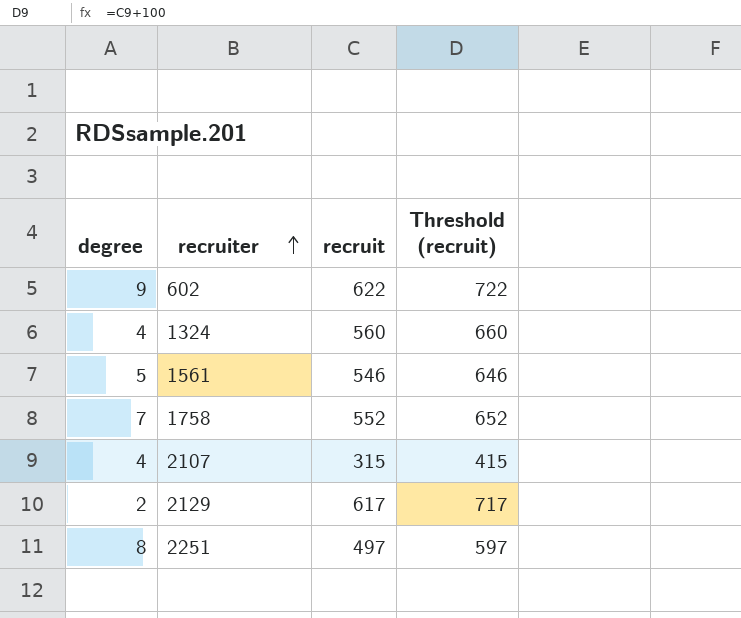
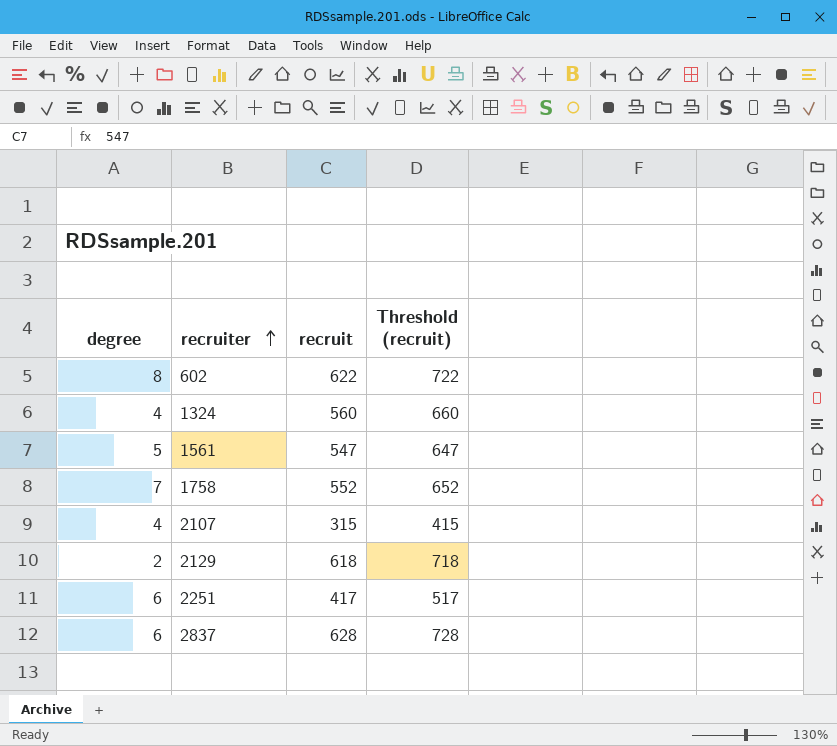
602 | degree: 9 -> 8
1561 | recruit: 546 -> 547
1561 | Threshold (recruit): 646 -> 647
2129 | recruit: 617 -> 618
2129 | Threshold (recruit): 717 -> 718
2251 | degree: 8 -> 6
2251 | recruit: 497 -> 417
2251 | Threshold (recruit): 597 -> 517
row 2837: none -> 6 | 628 | 728

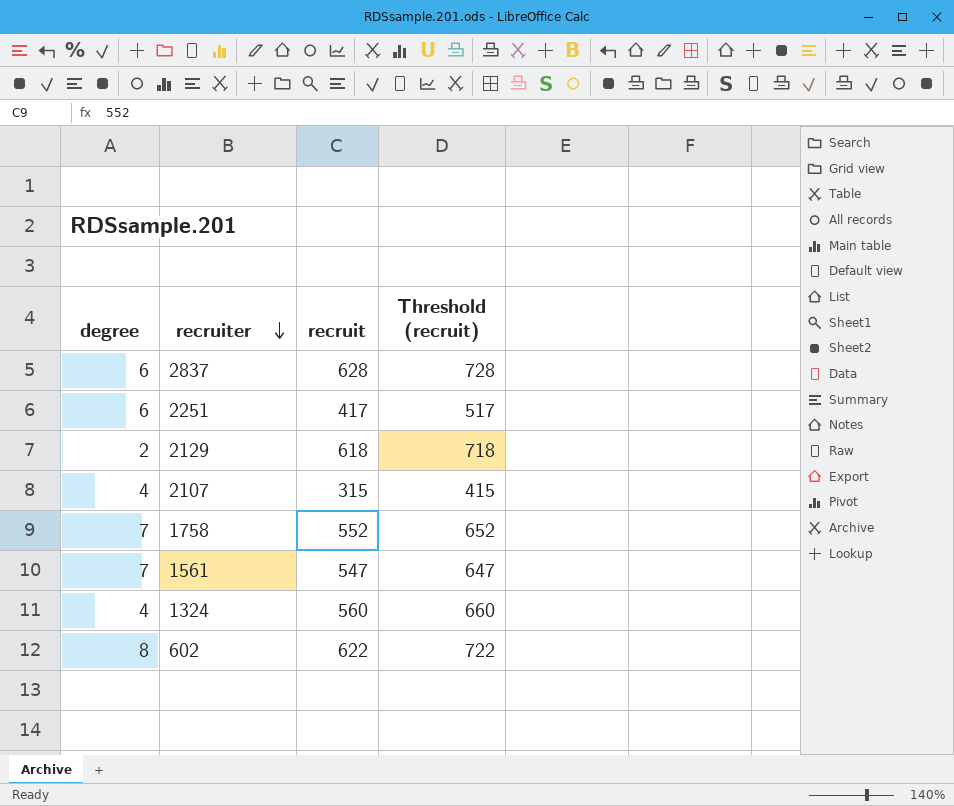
row order: recruiter ascending -> recruiter descending
1561 | degree: 5 -> 7

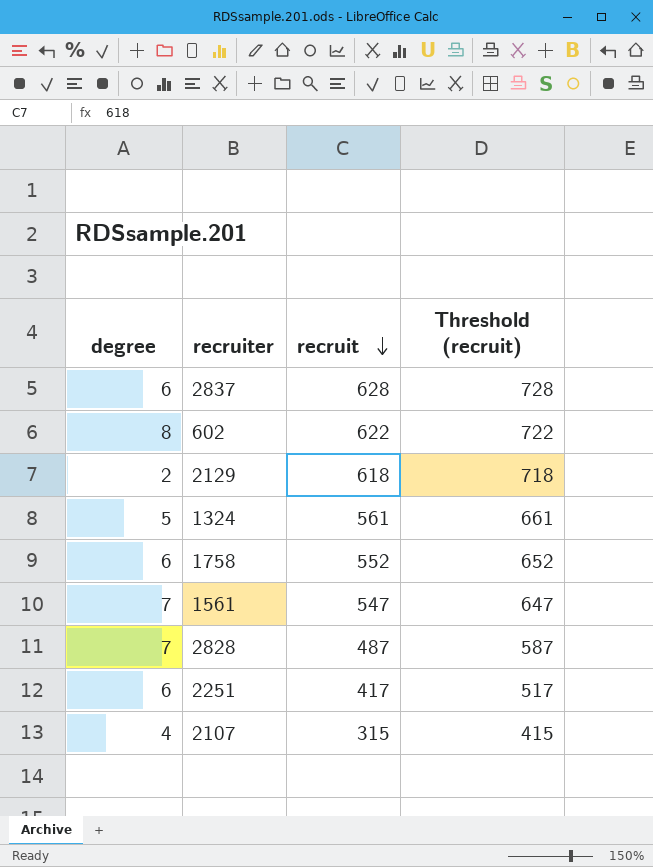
row order: recruiter descending -> recruit descending
1324 | degree: 4 -> 5
1324 | recruit: 560 -> 561
1324 | Threshold (recruit): 660 -> 661
1758 | degree: 7 -> 6
row 2828: none -> 7 | 487 | 587

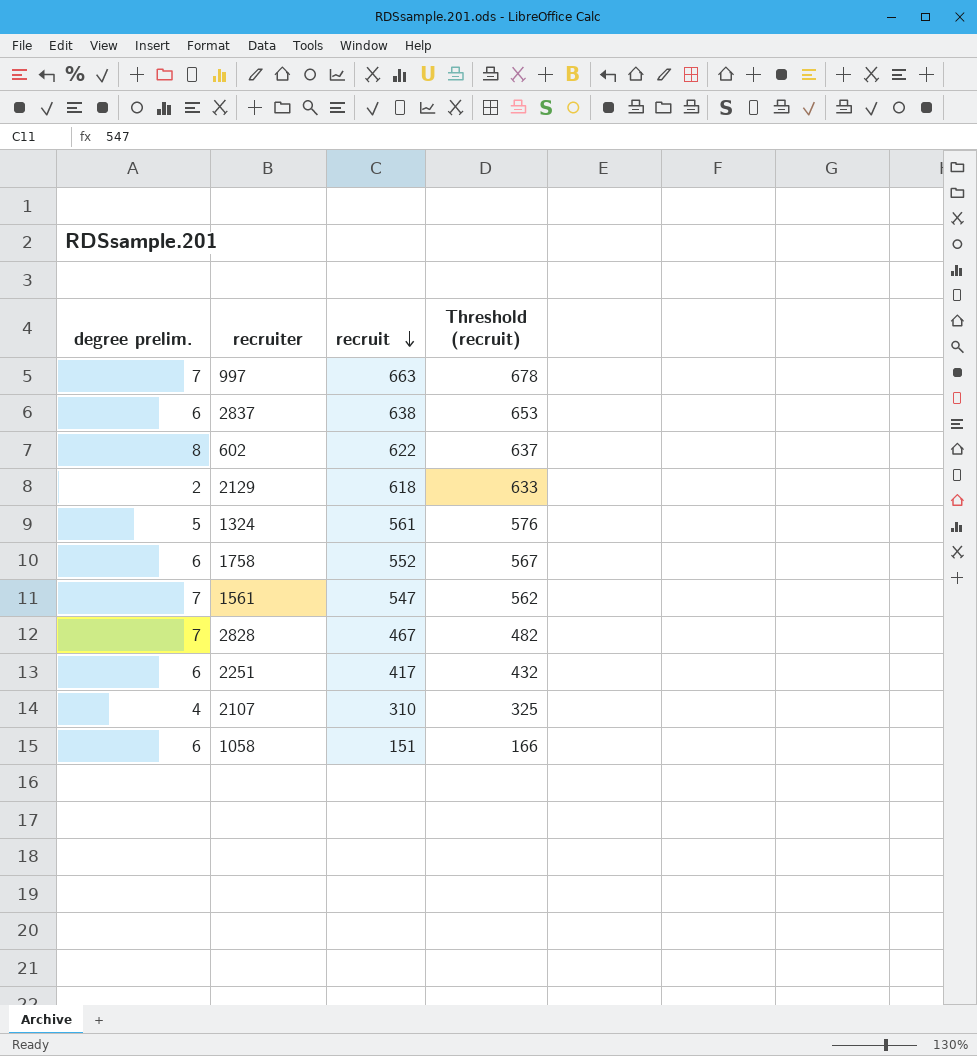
column name: degree -> degree prelim.
column Threshold (recruit) | formula: [recruit] + 100 -> [recruit] + 15
row 997: none -> 7 | 663 | 678
2837 | recruit: 628 -> 638
2828 | recruit: 487 -> 467
2107 | recruit: 315 -> 310
row 1058: none -> 6 | 151 | 166

